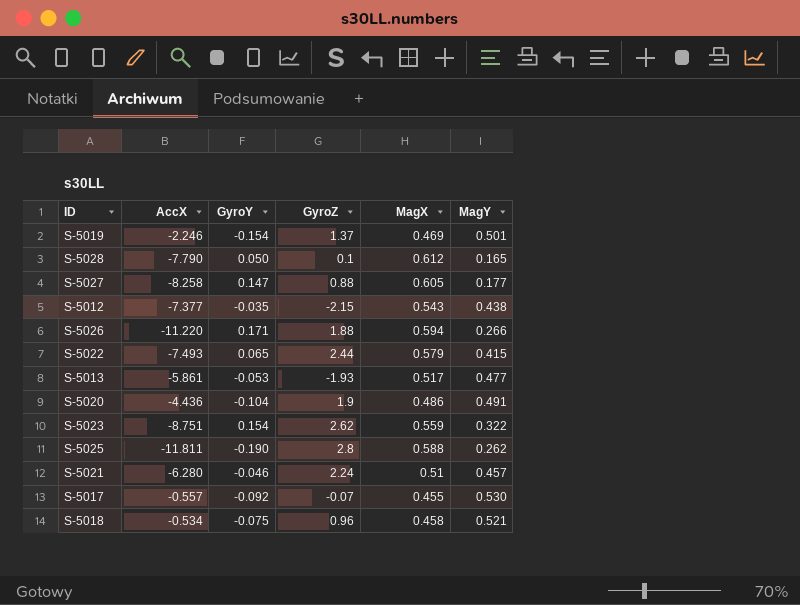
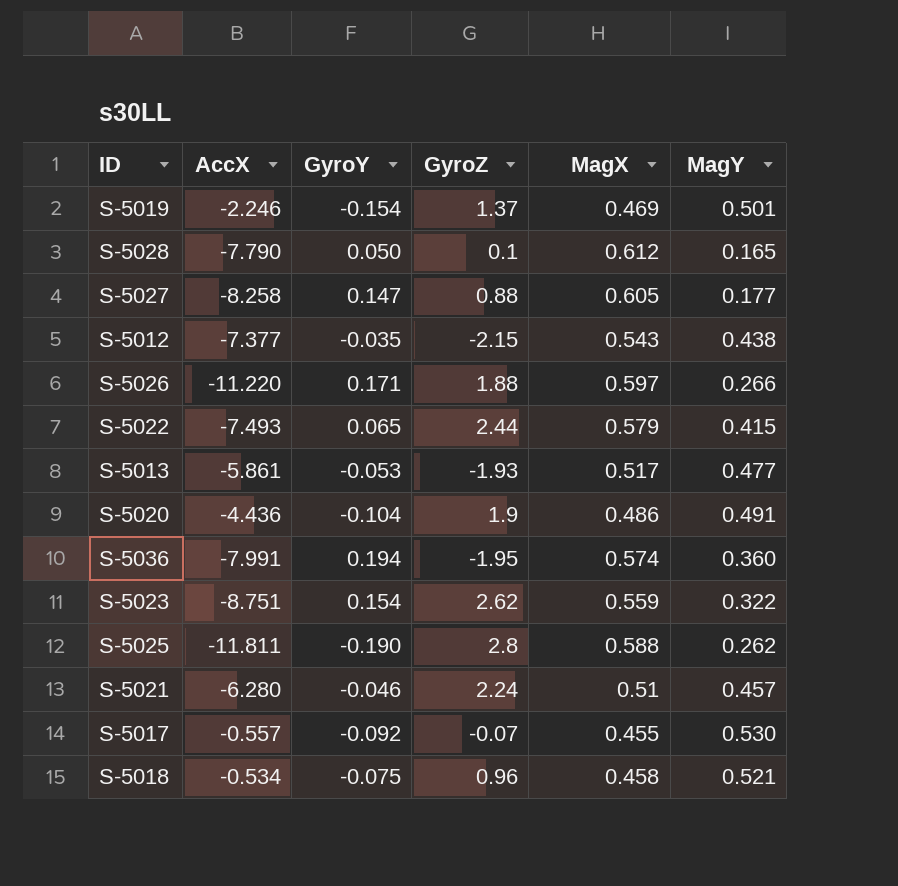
S-5026 | MagX: 0.594 -> 0.597
row S-5036: none -> -7.991 | 0.194 | -1.95 | 0.574 | 0.360

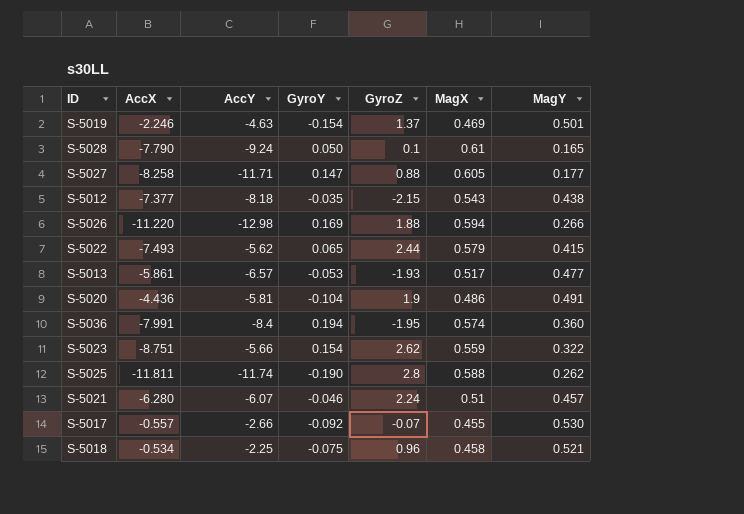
column AccY | position: none -> 3
S-5028 | MagX: 0.612 -> 0.61
S-5026 | GyroY: 0.171 -> 0.169
S-5026 | MagX: 0.597 -> 0.594

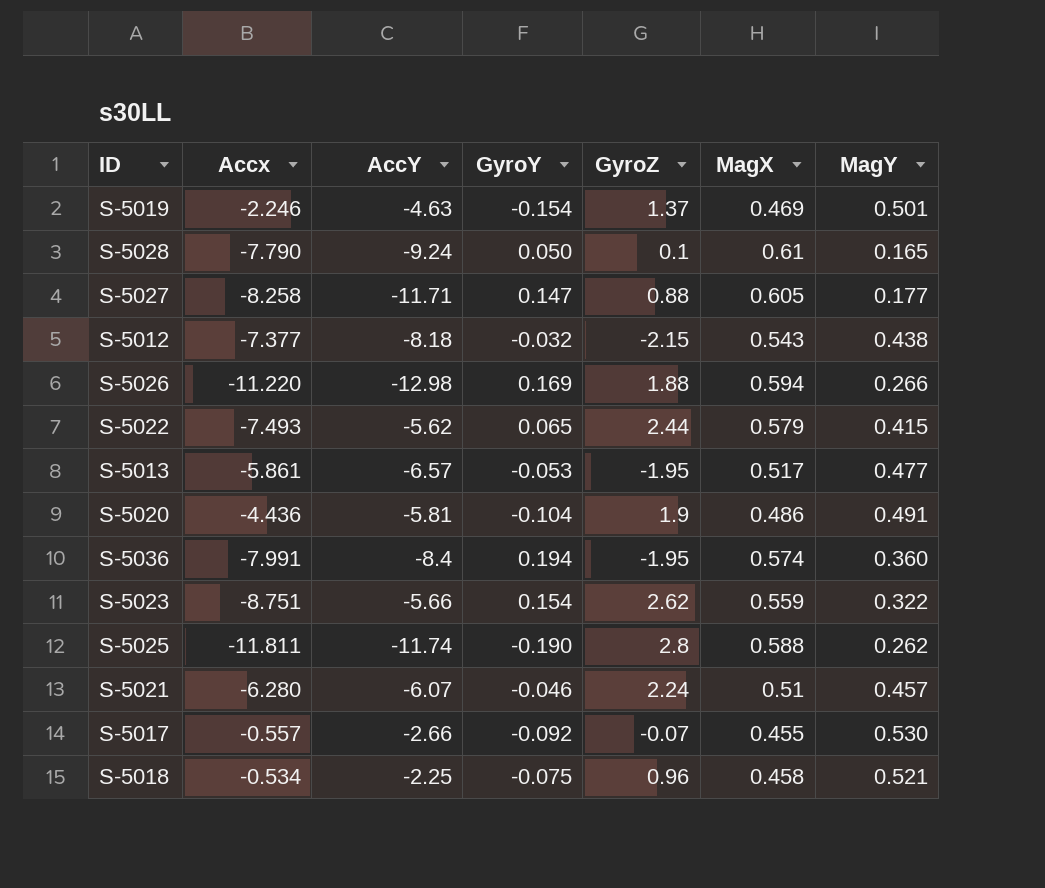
column name: AccX -> Accx
S-5012 | GyroY: -0.035 -> -0.032
S-5013 | GyroZ: -1.93 -> -1.95

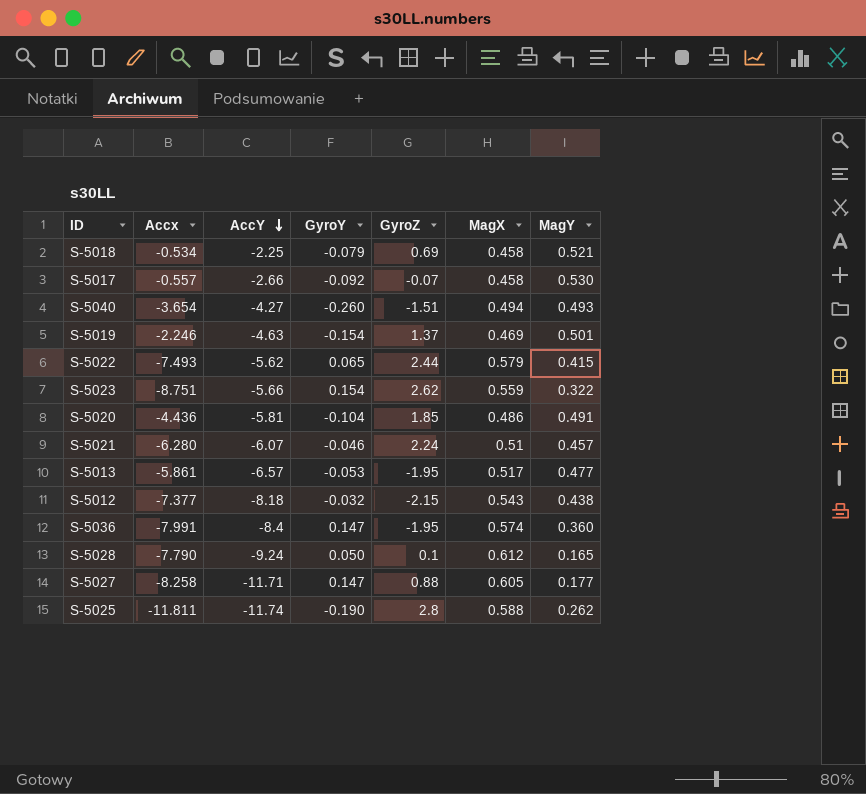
row order: none -> AccY descending
row S-5026: -11.220 | -12.98 | 0.169 | 1.88 | 0.594 | 0.266 -> none
S-5018 | GyroY: -0.075 -> -0.079
S-5018 | GyroZ: 0.96 -> 0.69
S-5017 | MagX: 0.455 -> 0.458
row S-5040: none -> -3.654 | -4.27 | -0.260 | -1.51 | 0.494 | 0.493
S-5020 | GyroZ: 1.9 -> 1.85
S-5036 | GyroY: 0.194 -> 0.147
S-5028 | MagX: 0.61 -> 0.612

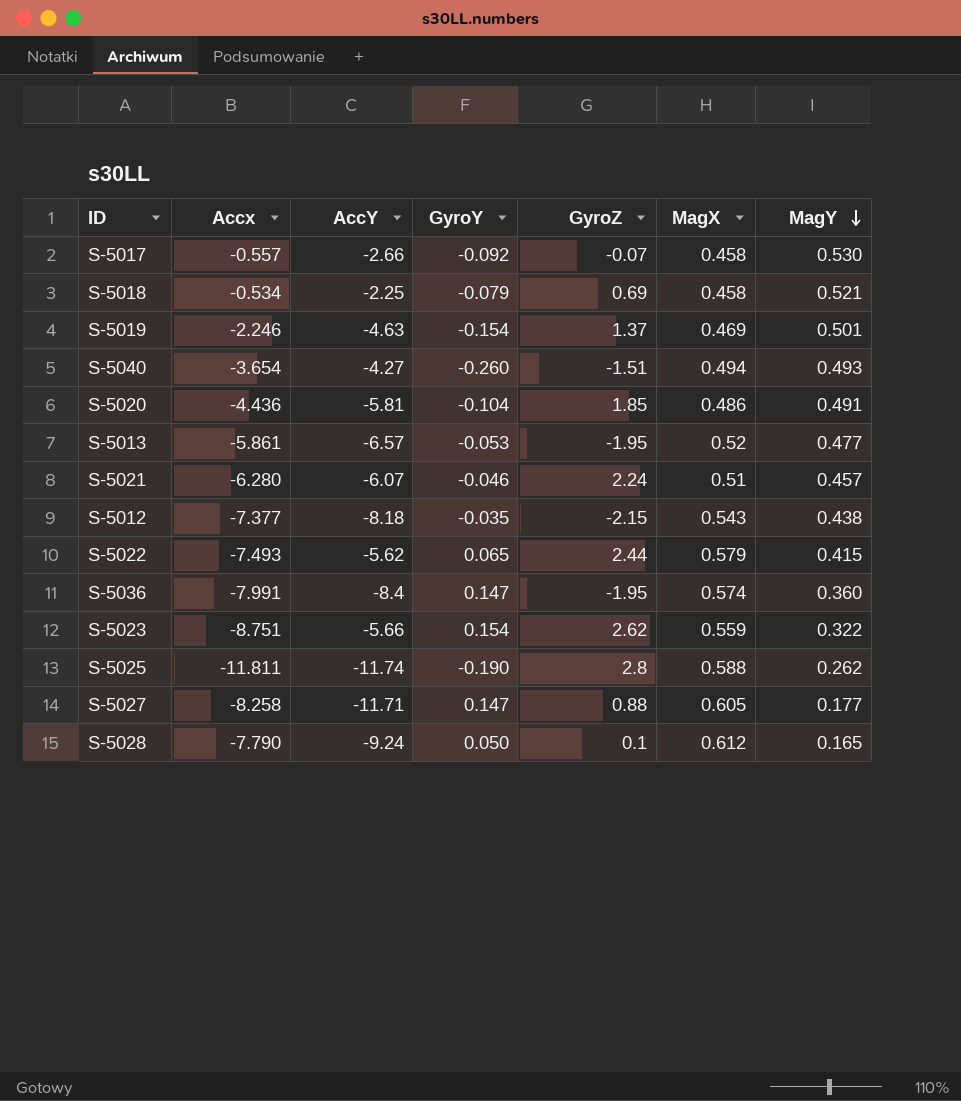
row order: AccY descending -> MagY descending
S-5013 | MagX: 0.517 -> 0.52
S-5012 | GyroY: -0.032 -> -0.035

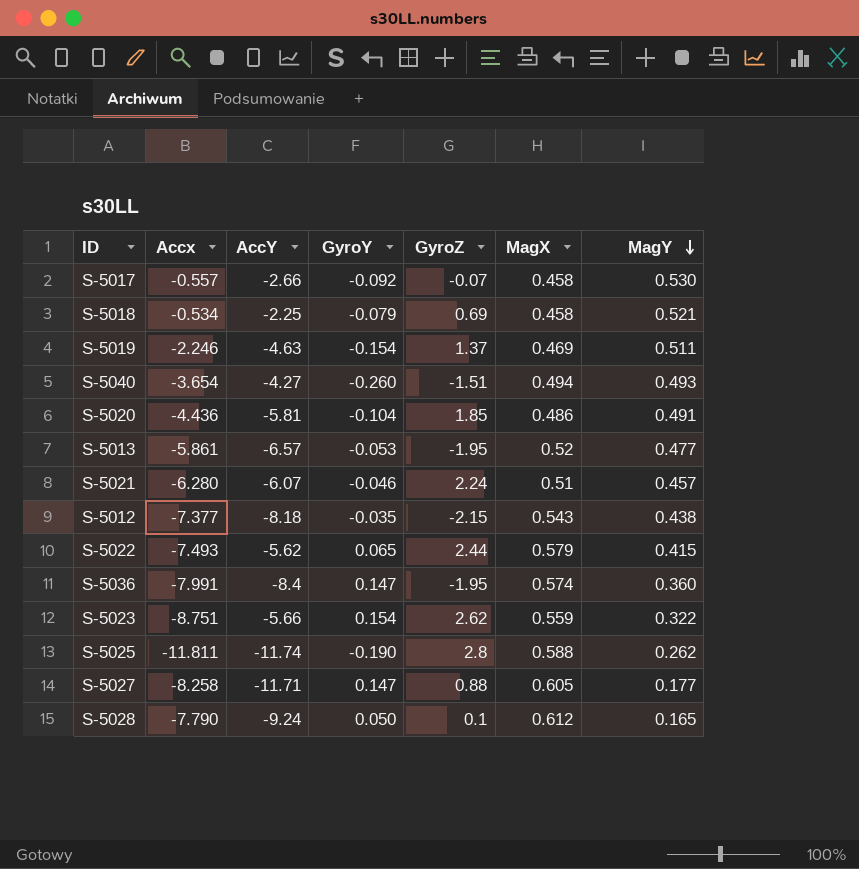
S-5019 | MagY: 0.501 -> 0.511

